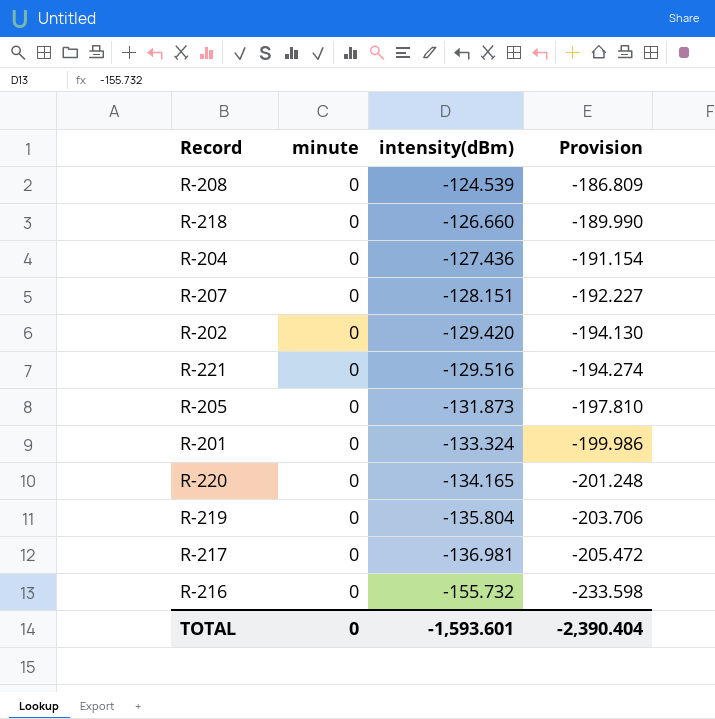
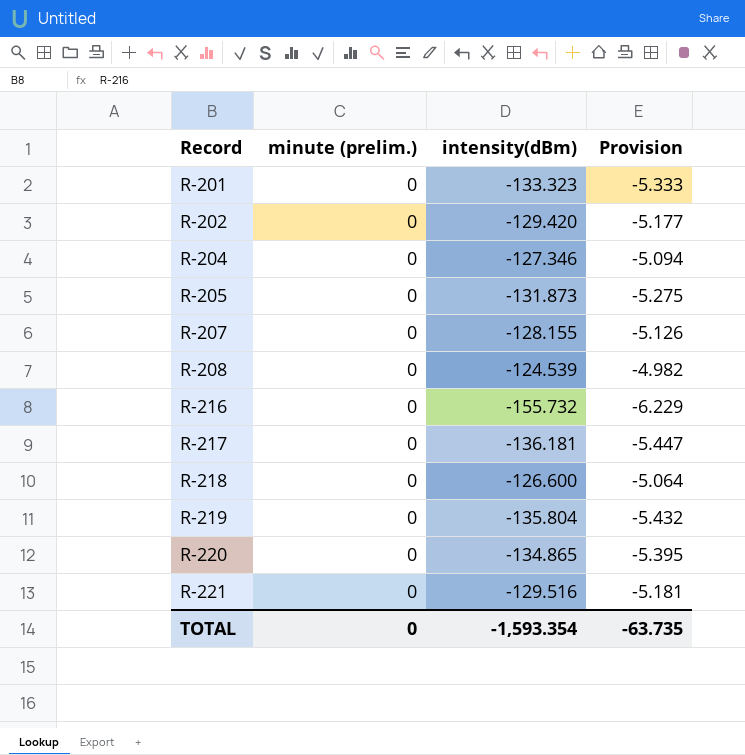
row order: intensity(dBm) descending -> Record ascending
column name: minute -> minute (prelim.)
column Provision | formula: [intensity(dBm)] * 1.5 -> [intensity(dBm)] * 0.04
R-201 | intensity(dBm): -133.324 -> -133.323
R-204 | intensity(dBm): -127.436 -> -127.346
R-207 | intensity(dBm): -128.151 -> -128.155
R-217 | intensity(dBm): -136.981 -> -136.181
R-218 | intensity(dBm): -126.660 -> -126.600
R-220 | intensity(dBm): -134.165 -> -134.865
TOTAL | intensity(dBm): -1,593.601 -> -1,593.354
TOTAL | Provision: -2,390.404 -> -63.735

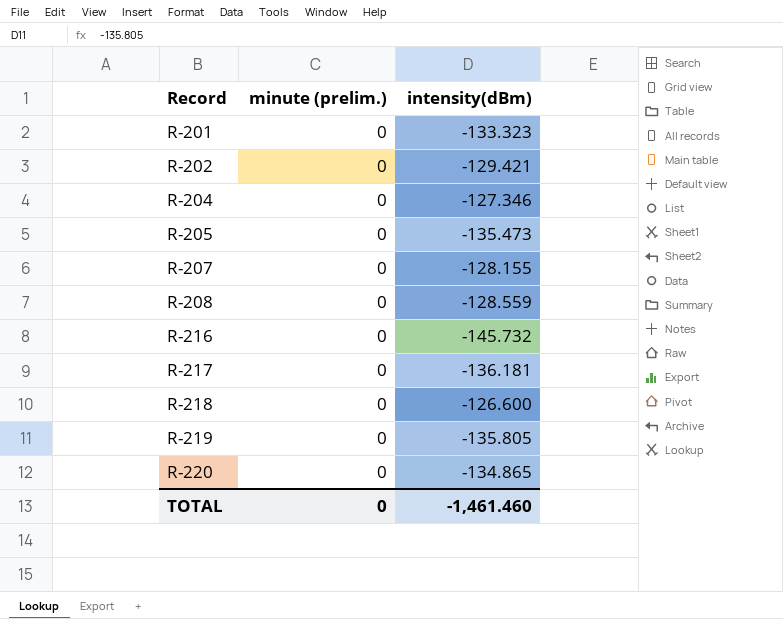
column Provision | formula: [intensity(dBm)] * 0.04 -> none
row R-221: 0 | -129.516 | -5.181 -> none
R-202 | intensity(dBm): -129.420 -> -129.421
R-205 | intensity(dBm): -131.873 -> -135.473
R-208 | intensity(dBm): -124.539 -> -128.559
R-216 | intensity(dBm): -155.732 -> -145.732
R-219 | intensity(dBm): -135.804 -> -135.805
TOTAL | intensity(dBm): -1,593.354 -> -1,461.460

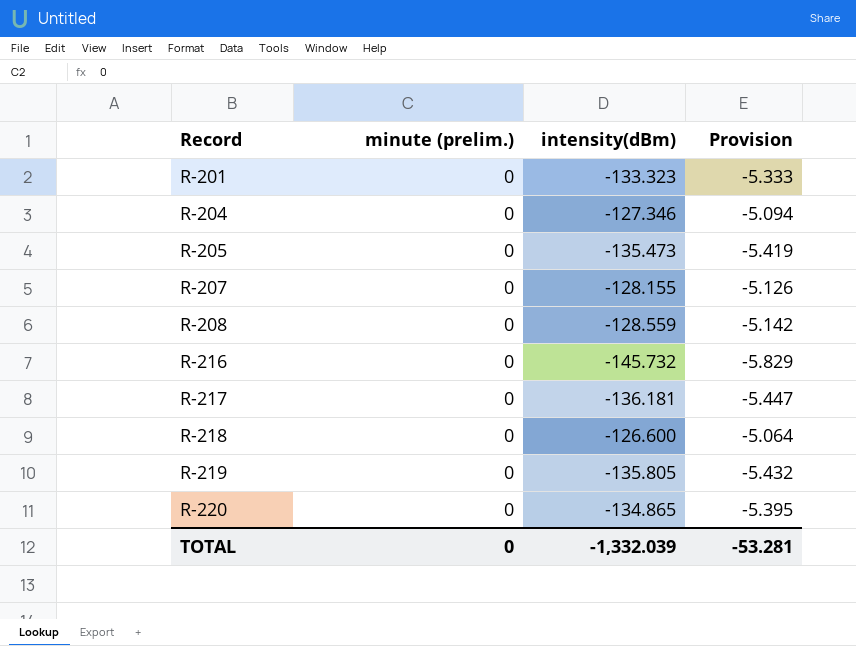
column Provision | formula: none -> [intensity(dBm)] * 0.04
row R-202: 0 | -129.421 -> none
TOTAL | intensity(dBm): -1,461.460 -> -1,332.039

